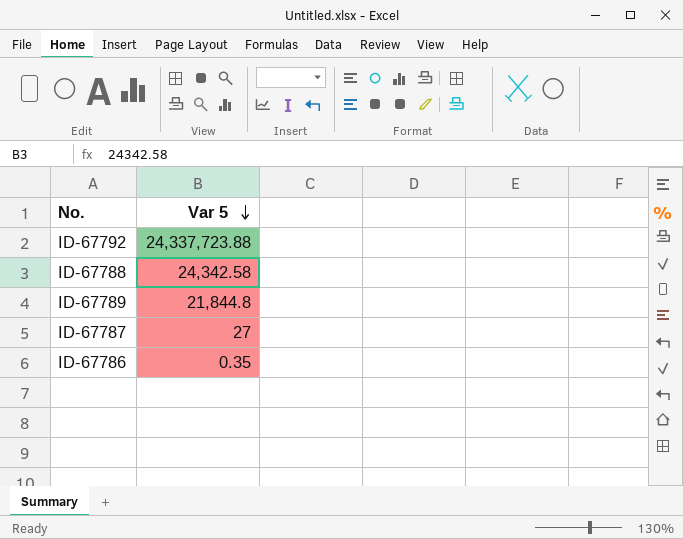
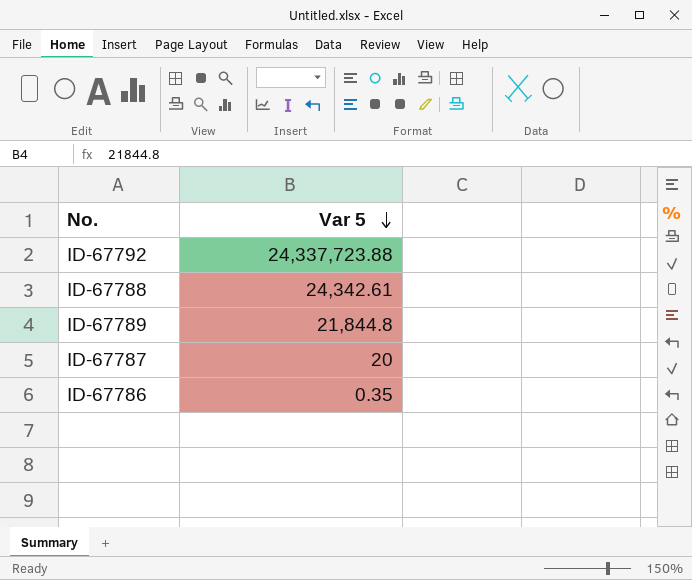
ID-67788 | Var 5: 24,342.58 -> 24,342.61
ID-67787 | Var 5: 27 -> 20

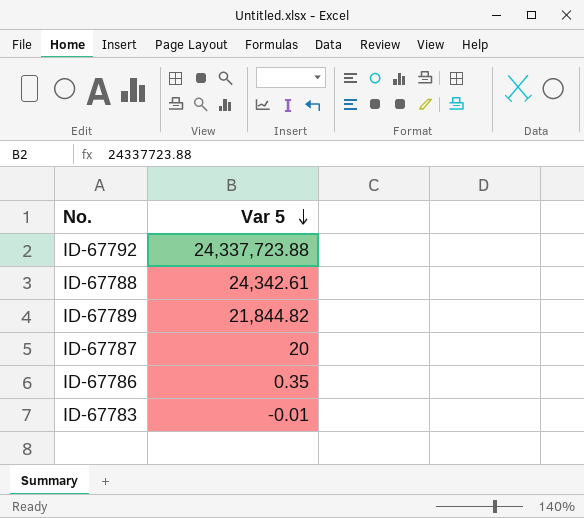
ID-67789 | Var 5: 21,844.8 -> 21,844.82
row ID-67783: none -> -0.01

